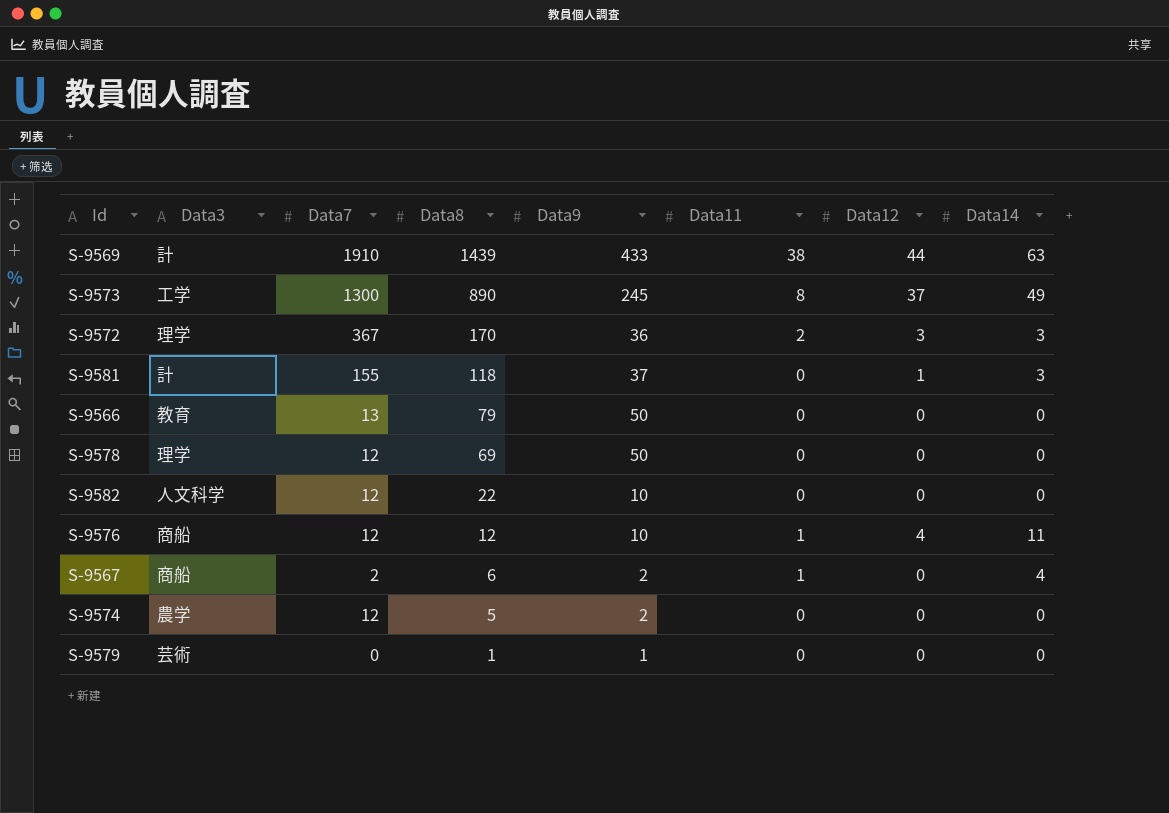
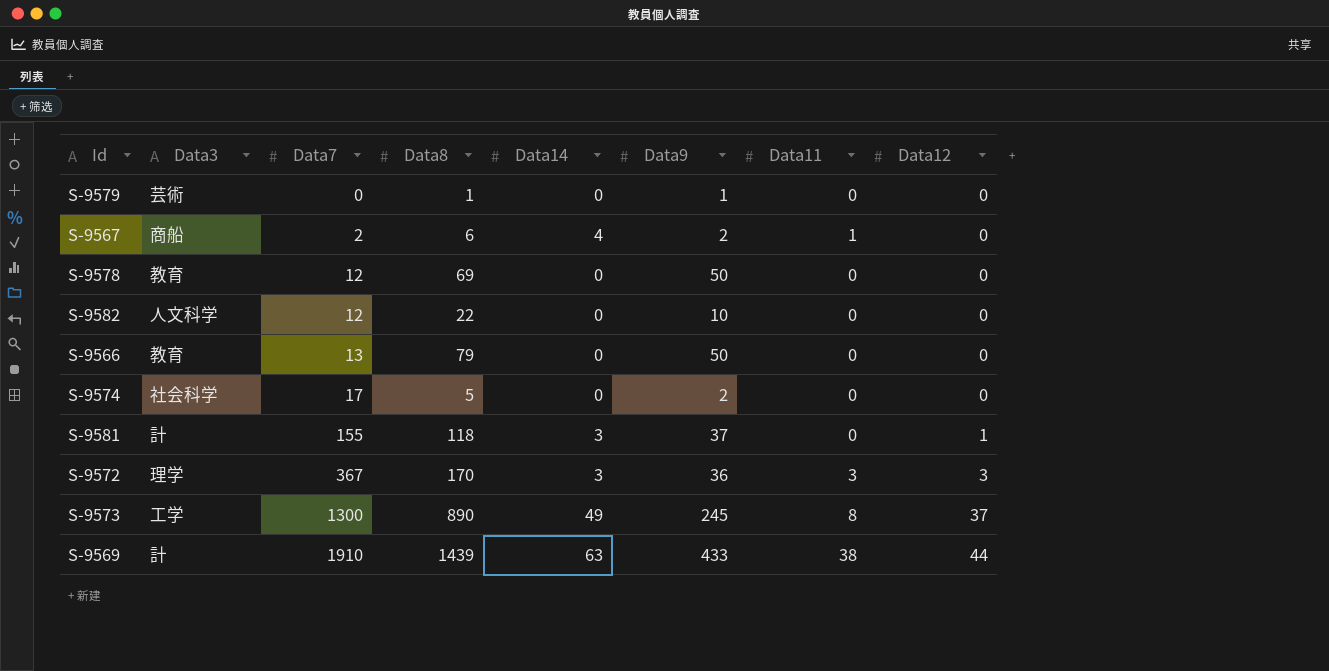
row order: Data8 descending -> Data7 ascending
column Data14 | position: 8 -> 5
row S-9576: 商船 | 12 | 12 | 10 | 1 | 4 | 11 -> none
S-9578 | Data3: 理学 -> 教育
S-9574 | Data3: 農学 -> 社会科学
S-9574 | Data7: 12 -> 17
S-9572 | Data11: 2 -> 3

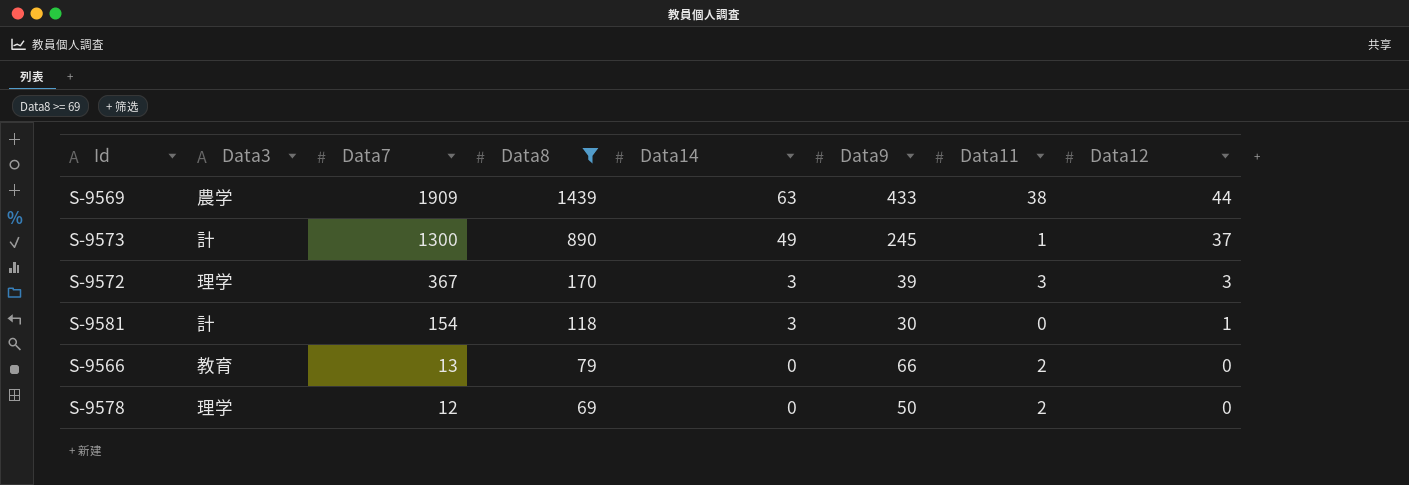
filter: none -> Data8 >= 69
row order: Data7 ascending -> Data7 descending
S-9569 | Data3: 計 -> 農学
S-9569 | Data7: 1910 -> 1909
S-9573 | Data3: 工学 -> 計
S-9573 | Data11: 8 -> 1
S-9572 | Data9: 36 -> 39
S-9581 | Data7: 155 -> 154
S-9581 | Data9: 37 -> 30
S-9566 | Data9: 50 -> 66
S-9566 | Data11: 0 -> 2
S-9578 | Data3: 教育 -> 理学
S-9578 | Data11: 0 -> 2

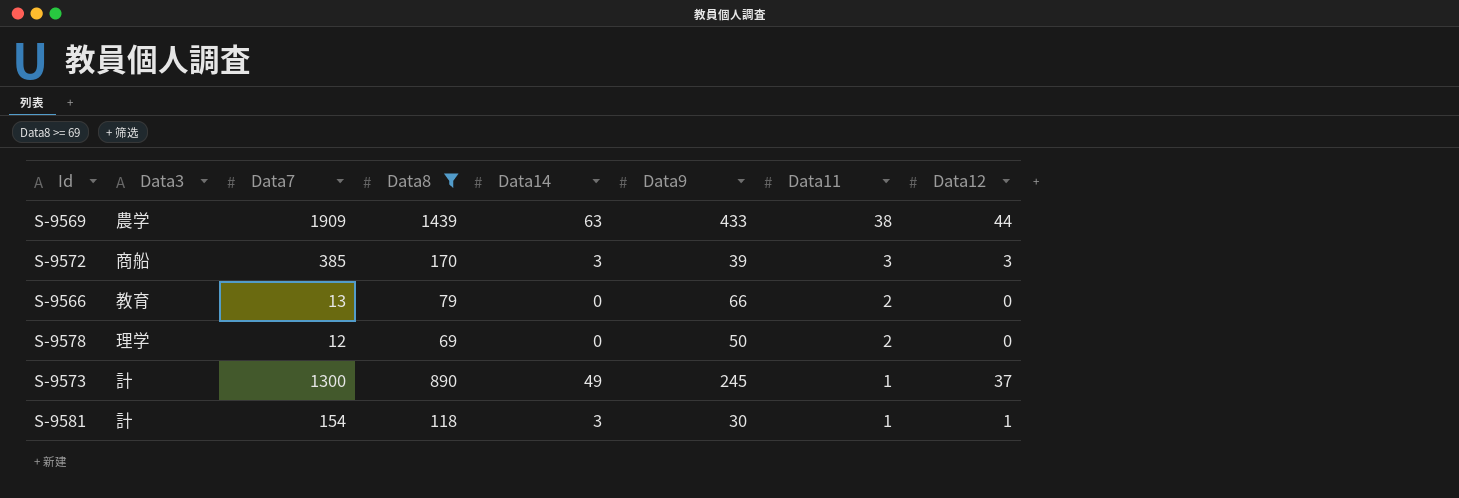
row order: Data7 descending -> Data11 descending
S-9572 | Data3: 理学 -> 商船
S-9572 | Data7: 367 -> 385
S-9581 | Data11: 0 -> 1

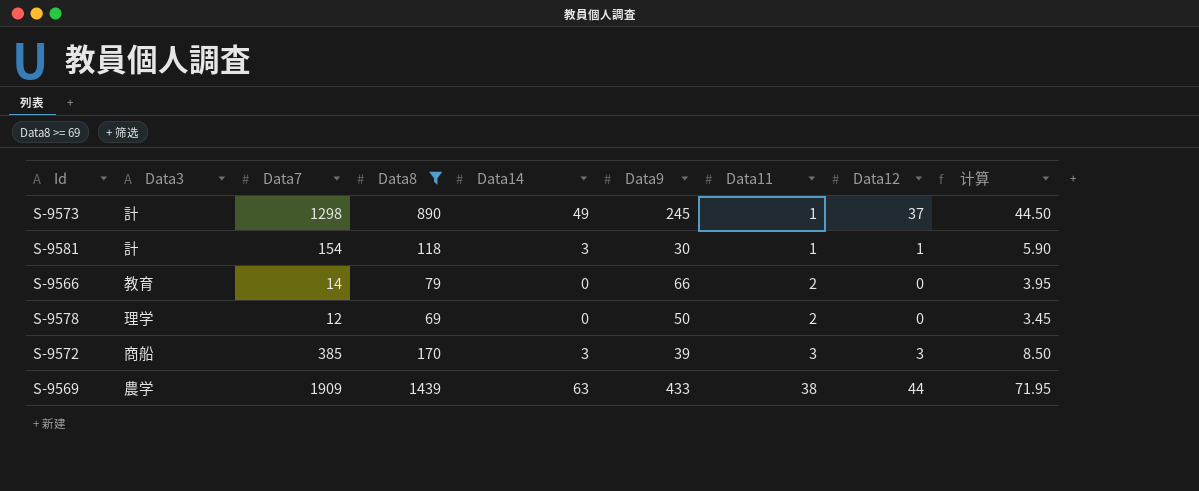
row order: Data11 descending -> Data11 ascending
column 计算 | formula: none -> [Data8] * 0.05
S-9573 | Data7: 1300 -> 1298
S-9566 | Data7: 13 -> 14

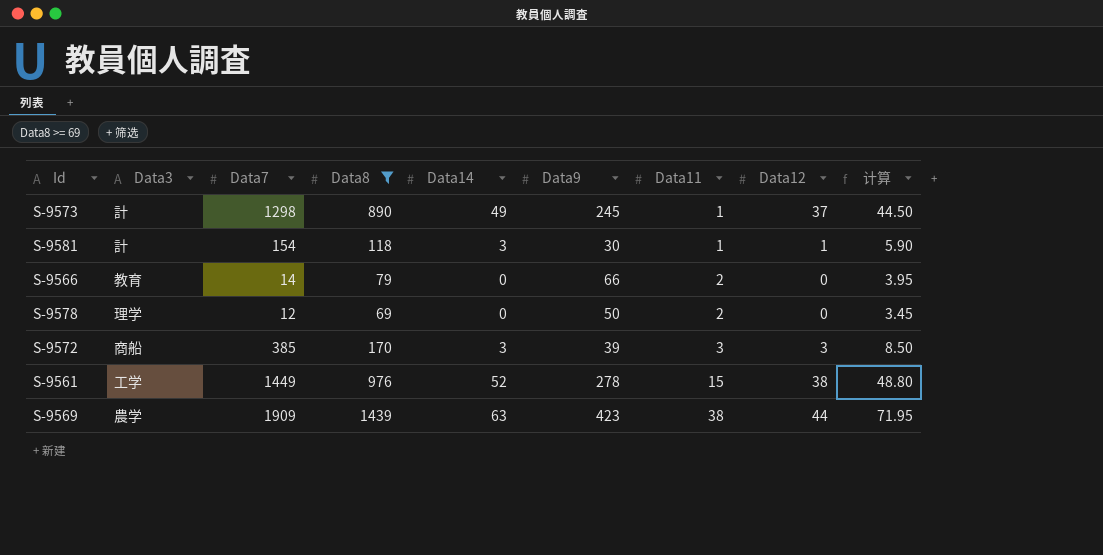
row S-9561: none -> 工学 | 1449 | 976 | 52 | 278 | 15 | 38 | 48.80
S-9569 | Data9: 433 -> 423

